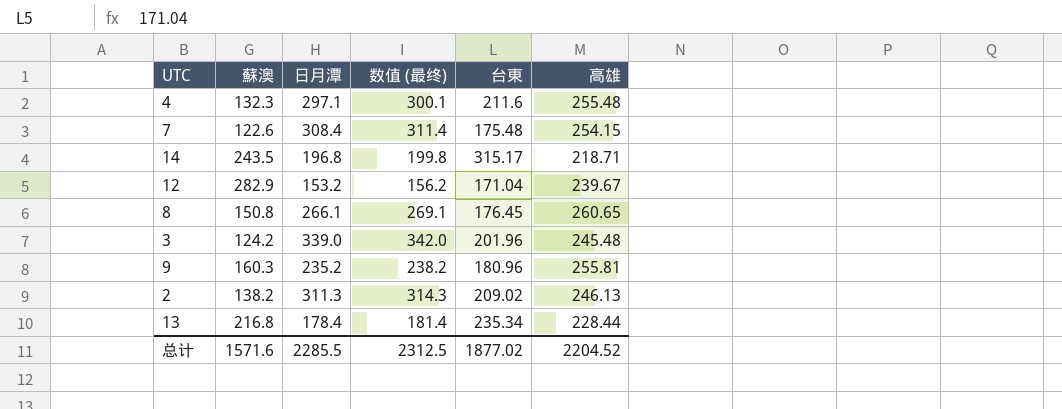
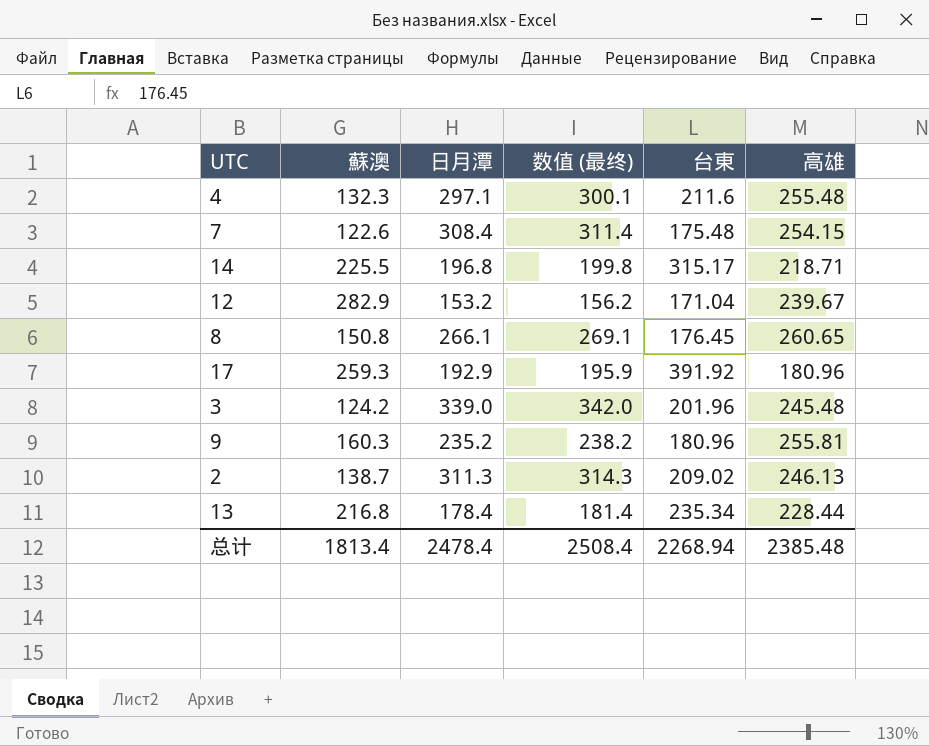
14 | 蘇澳: 243.5 -> 225.5
row 17: none -> 259.3 | 192.9 | 195.9 | 391.92 | 180.96
2 | 蘇澳: 138.2 -> 138.7
总计 | 蘇澳: 1571.6 -> 1813.4
总计 | 日月潭: 2285.5 -> 2478.4
总计 | 数值 (最终): 2312.5 -> 2508.4
总计 | 台東: 1877.02 -> 2268.94
总计 | 高雄: 2204.52 -> 2385.48

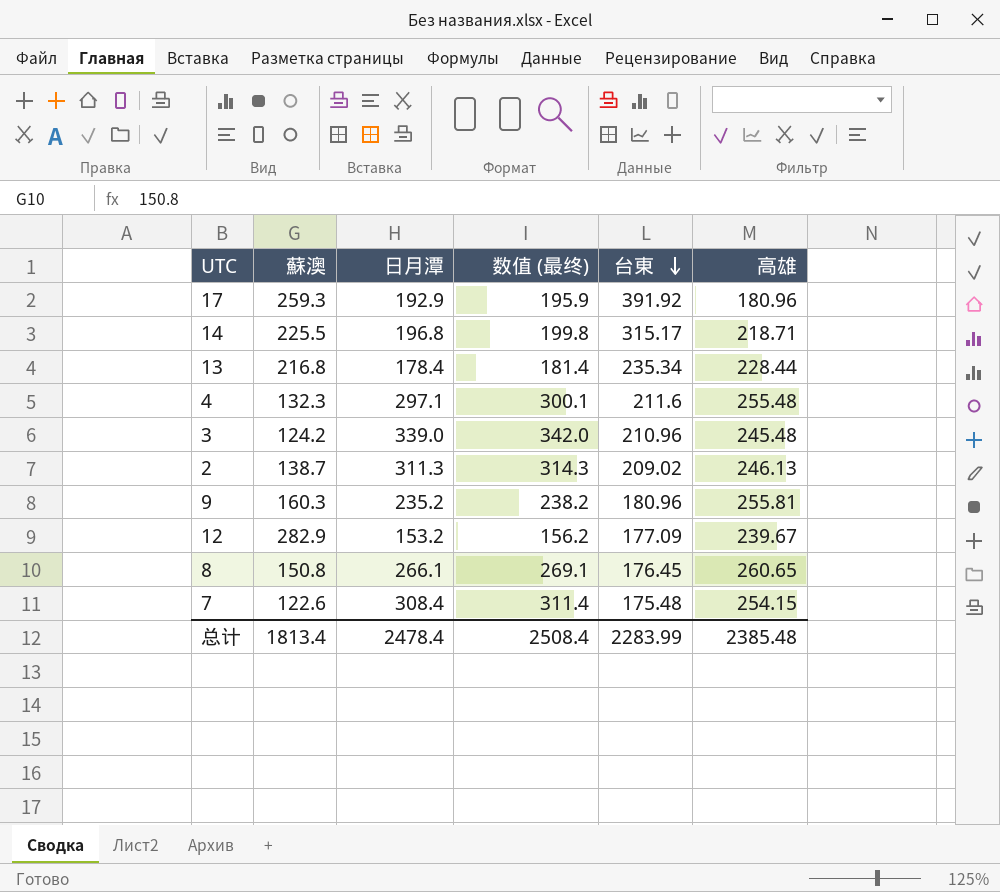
row order: none -> 台東 descending
3 | 台東: 201.96 -> 210.96
12 | 台東: 171.04 -> 177.09
总计 | 台東: 2268.94 -> 2283.99

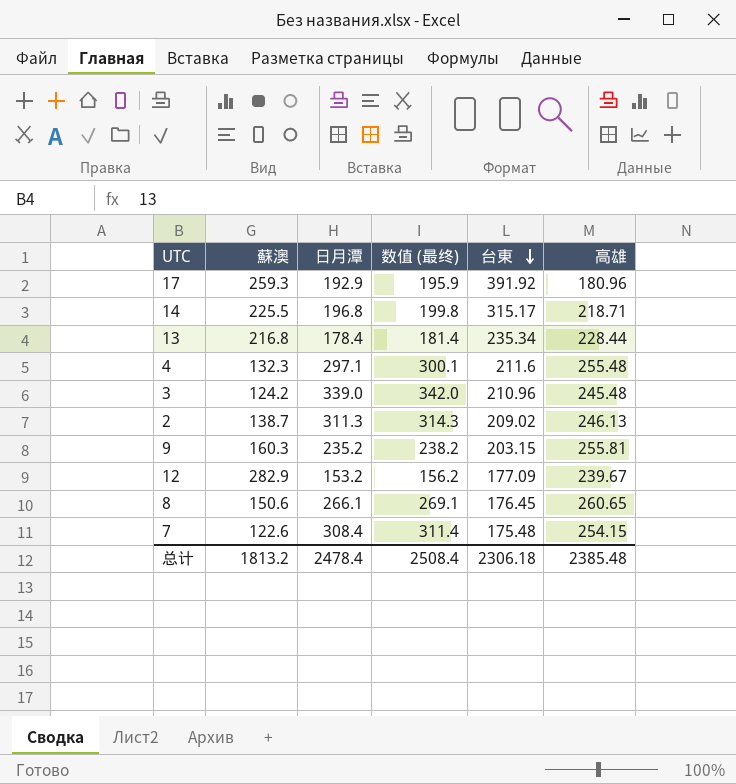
9 | 台東: 180.96 -> 203.15
8 | 蘇澳: 150.8 -> 150.6
总计 | 蘇澳: 1813.4 -> 1813.2
总计 | 台東: 2283.99 -> 2306.18

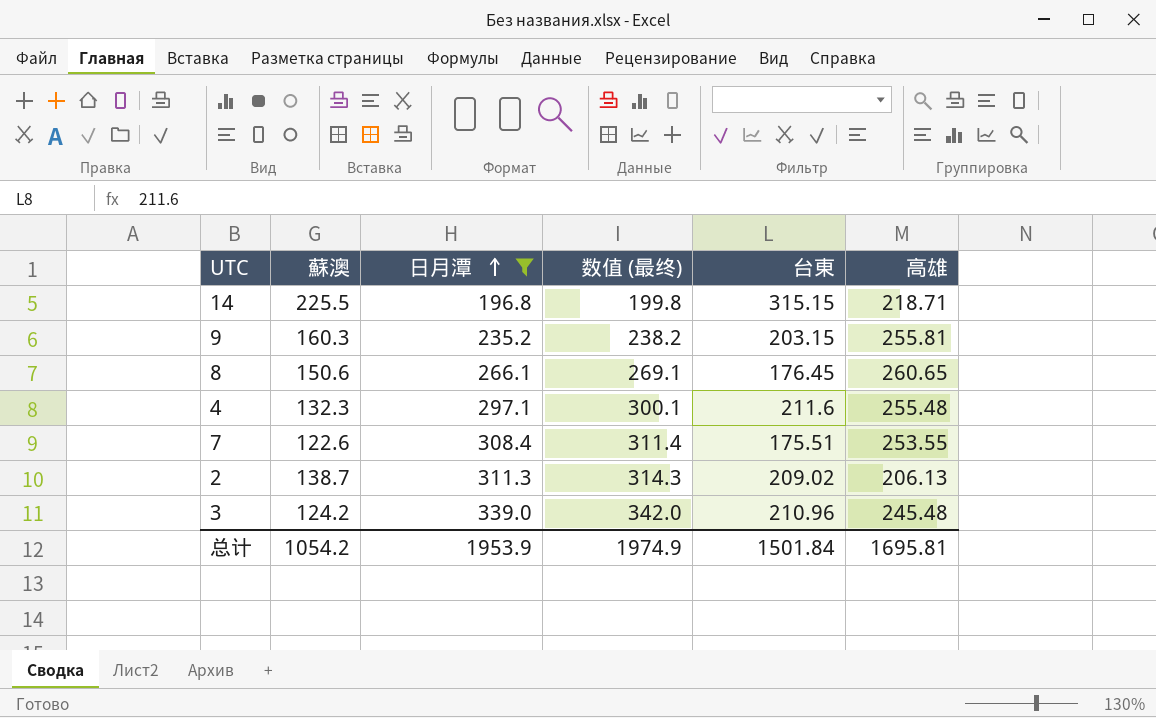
filter: none -> 日月潭 >= 196.8
row order: 台東 descending -> 日月潭 ascending
14 | 台東: 315.17 -> 315.15
7 | 台東: 175.48 -> 175.51
7 | 高雄: 254.15 -> 253.55
2 | 高雄: 246.13 -> 206.13
总计 | 蘇澳: 1813.2 -> 1054.2
总计 | 日月潭: 2478.4 -> 1953.9
总计 | 数值 (最终): 2508.4 -> 1974.9
总计 | 台東: 2306.18 -> 1501.84
总计 | 高雄: 2385.48 -> 1695.81

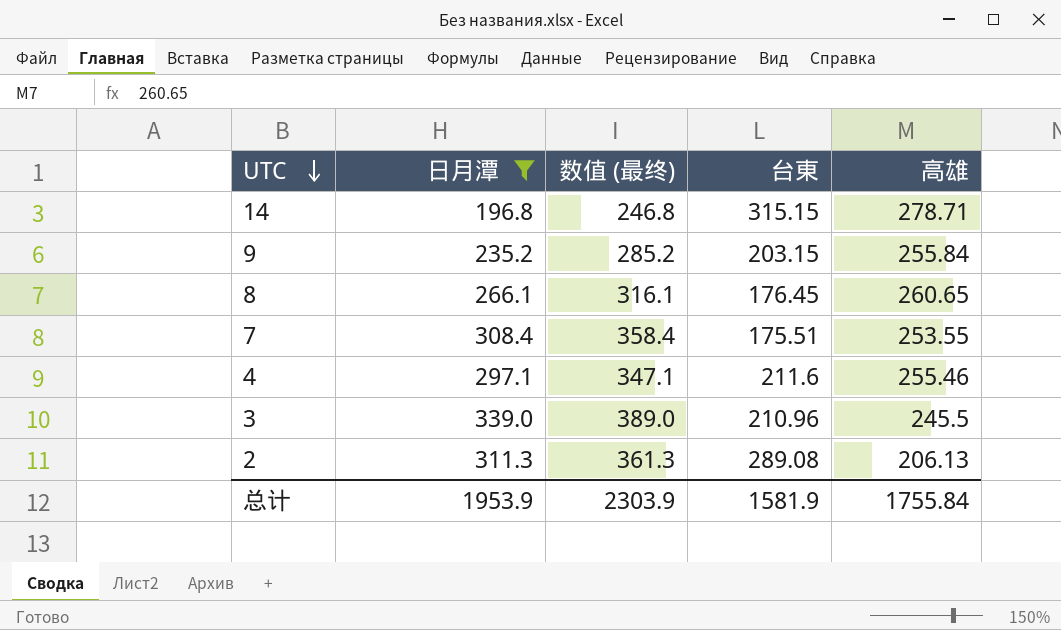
row order: 日月潭 ascending -> UTC descending
column 蘇澳 | position: 2 -> none
column 数值 (最终) | formula: [日月潭] + 3 -> [日月潭] + 50
14 | 高雄: 218.71 -> 278.71
9 | 高雄: 255.81 -> 255.84
4 | 高雄: 255.48 -> 255.46
3 | 高雄: 245.48 -> 245.5
2 | 台東: 209.02 -> 289.08
总计 | 数值 (最终): 1974.9 -> 2303.9
总计 | 台東: 1501.84 -> 1581.9
总计 | 高雄: 1695.81 -> 1755.84

